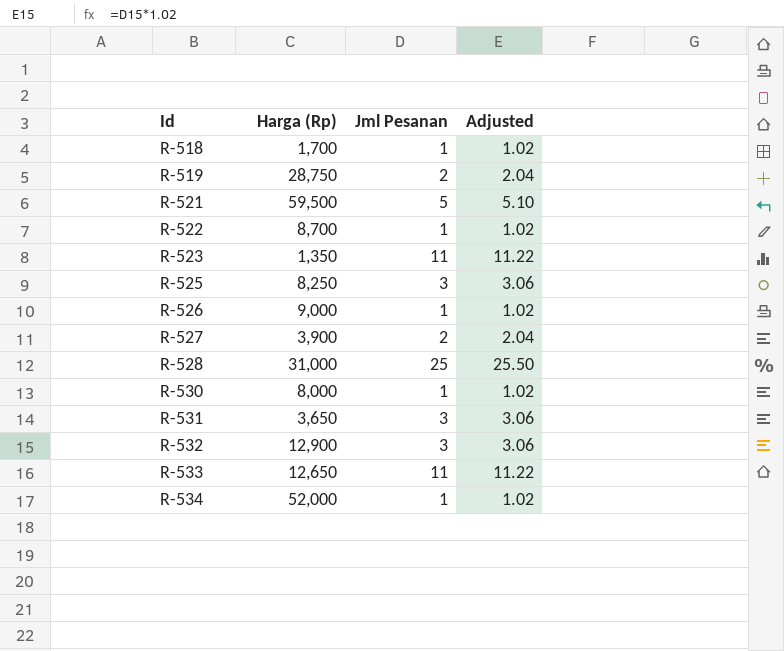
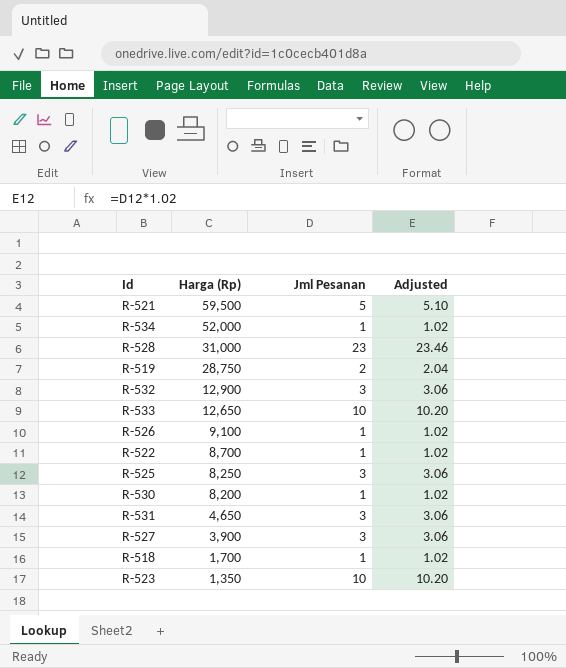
row order: Id ascending -> Harga (Rp) descending
R-528 | Jml Pesanan: 25 -> 23
R-528 | Adjusted: 25.50 -> 23.46
R-533 | Jml Pesanan: 11 -> 10
R-533 | Adjusted: 11.22 -> 10.20
R-526 | Harga (Rp): 9,000 -> 9,100
R-530 | Harga (Rp): 8,000 -> 8,200
R-531 | Harga (Rp): 3,650 -> 4,650
R-527 | Jml Pesanan: 2 -> 3
R-527 | Adjusted: 2.04 -> 3.06
R-523 | Jml Pesanan: 11 -> 10
R-523 | Adjusted: 11.22 -> 10.20

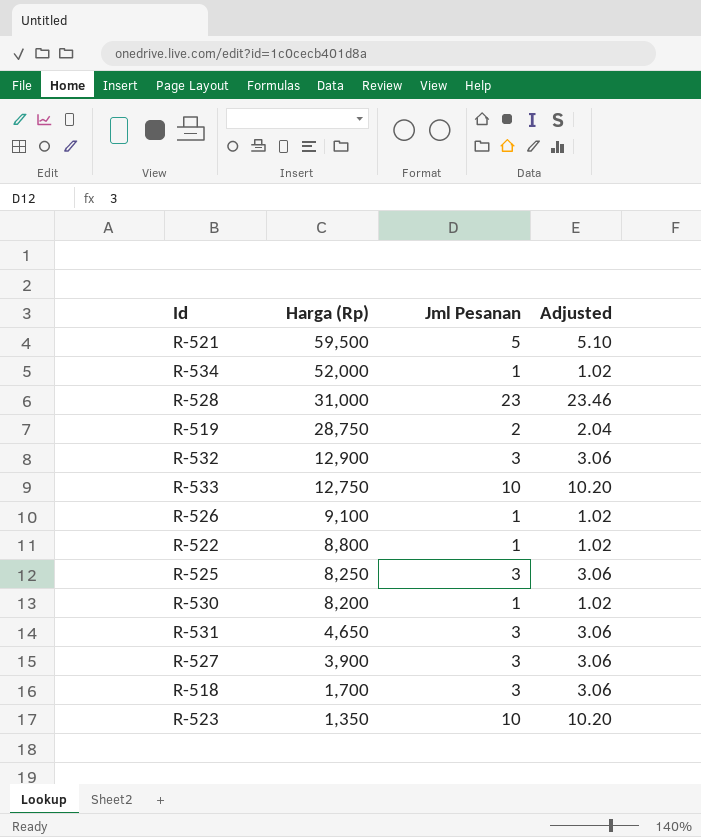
R-533 | Harga (Rp): 12,650 -> 12,750
R-522 | Harga (Rp): 8,700 -> 8,800
R-518 | Jml Pesanan: 1 -> 3
R-518 | Adjusted: 1.02 -> 3.06

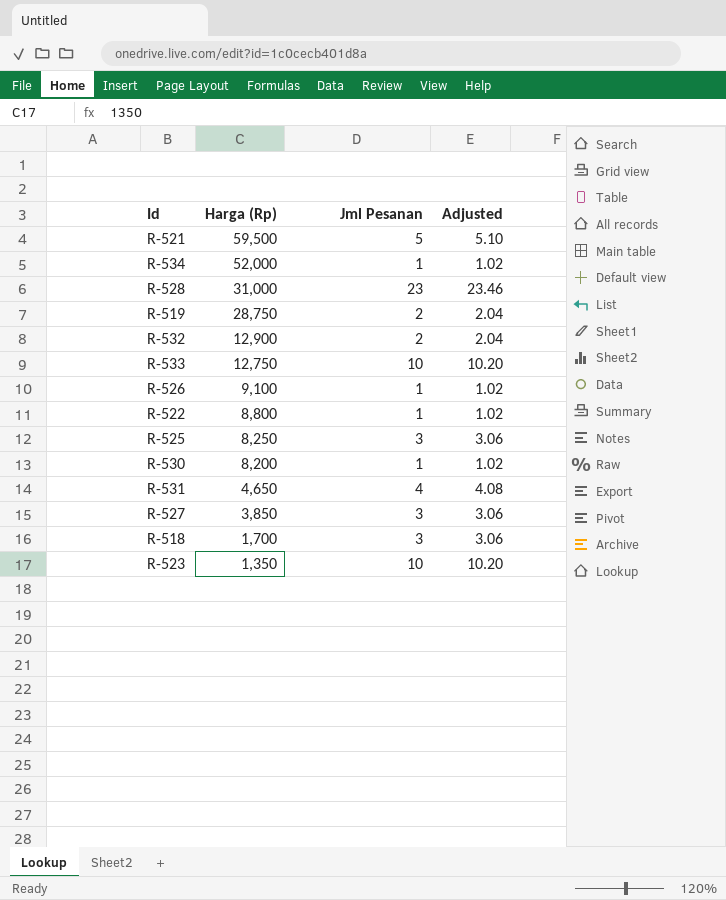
R-532 | Jml Pesanan: 3 -> 2
R-532 | Adjusted: 3.06 -> 2.04
R-531 | Jml Pesanan: 3 -> 4
R-531 | Adjusted: 3.06 -> 4.08
R-527 | Harga (Rp): 3,900 -> 3,850

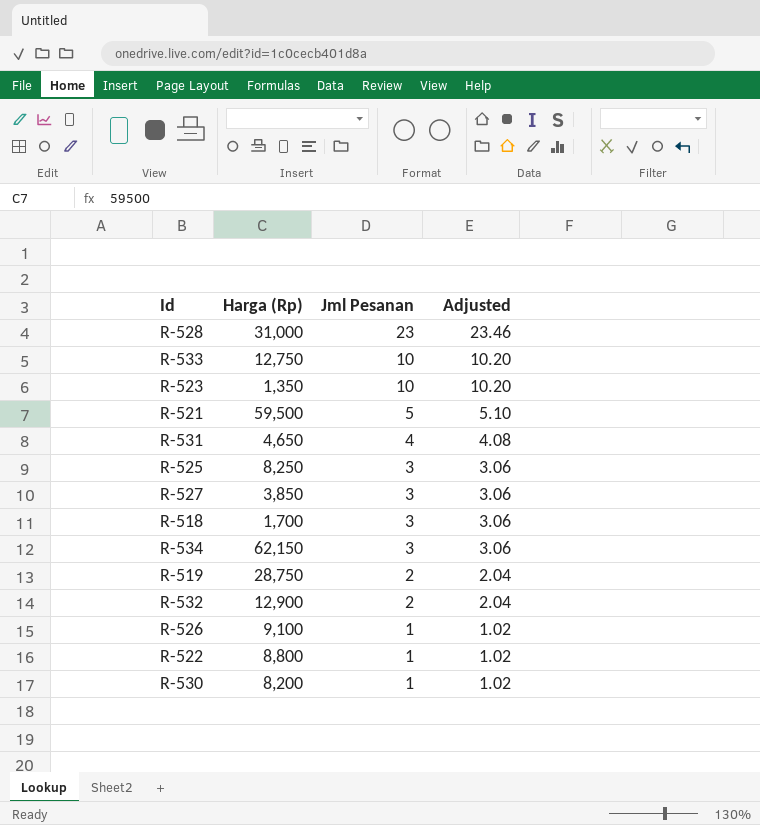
row order: Harga (Rp) descending -> Jml Pesanan descending
R-534 | Harga (Rp): 52,000 -> 62,150
R-534 | Jml Pesanan: 1 -> 3
R-534 | Adjusted: 1.02 -> 3.06

